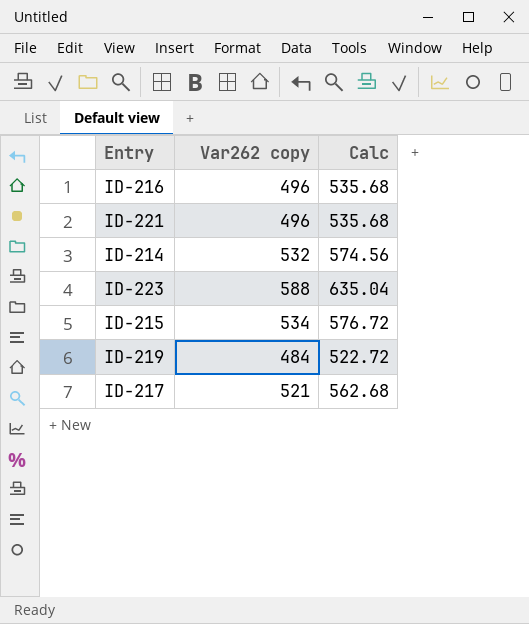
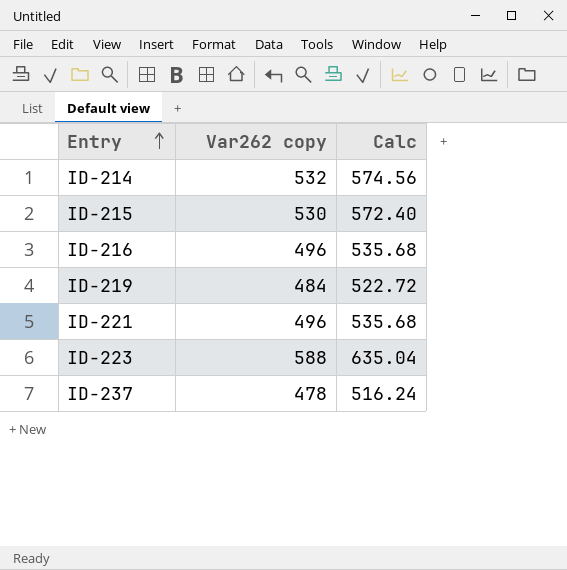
row order: none -> Entry ascending
row ID-217: 521 | 562.68 -> none
ID-215 | Var262 copy: 534 -> 530
ID-215 | Calc: 576.72 -> 572.40
row ID-237: none -> 478 | 516.24

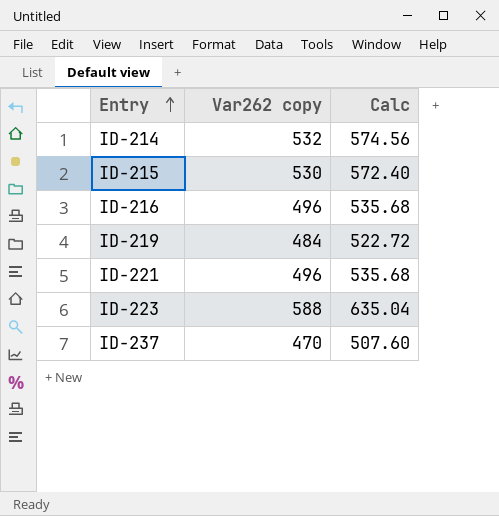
ID-237 | Var262 copy: 478 -> 470
ID-237 | Calc: 516.24 -> 507.60

